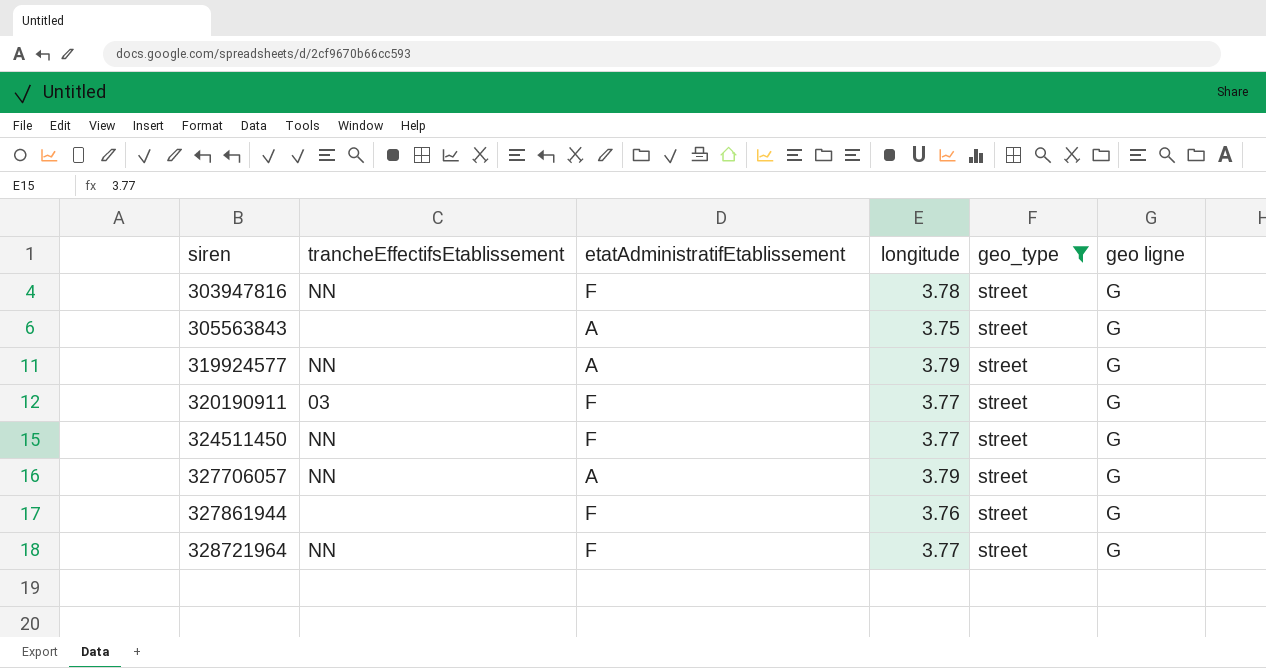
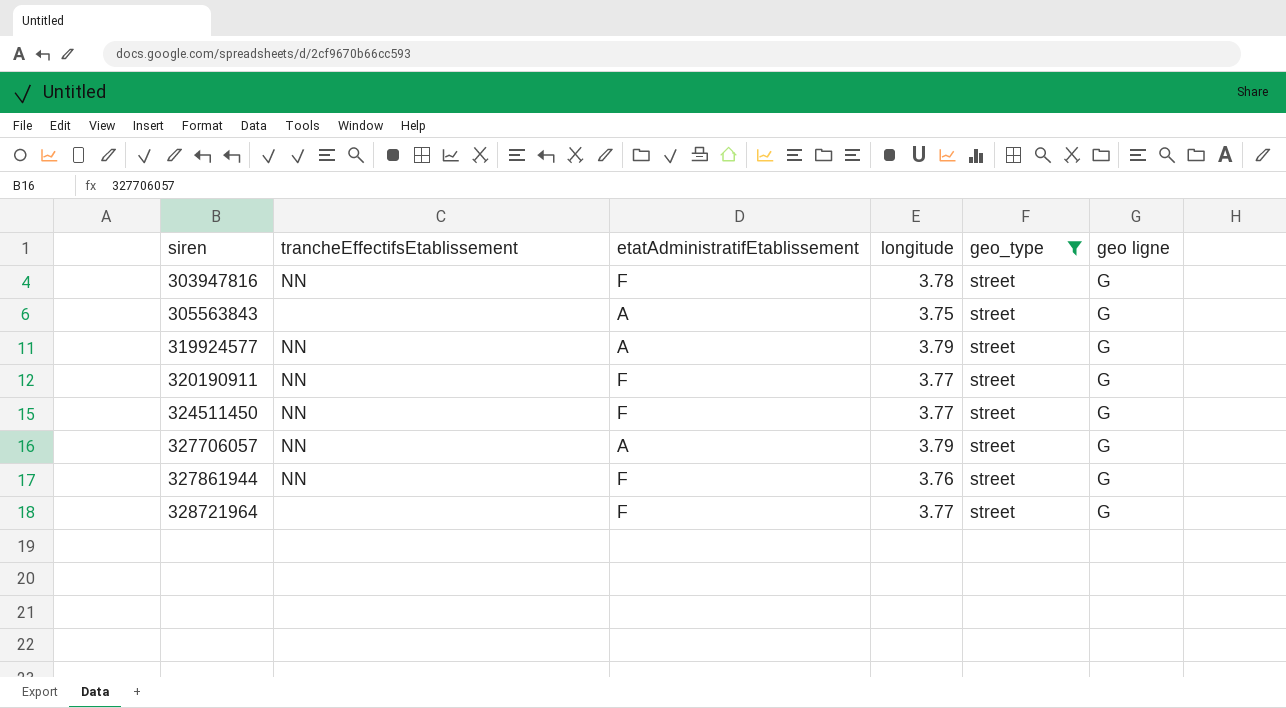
320190911 | trancheEffectifsEtablissement: 03 -> NN
327861944 | trancheEffectifsEtablissement: none -> NN
328721964 | trancheEffectifsEtablissement: NN -> none

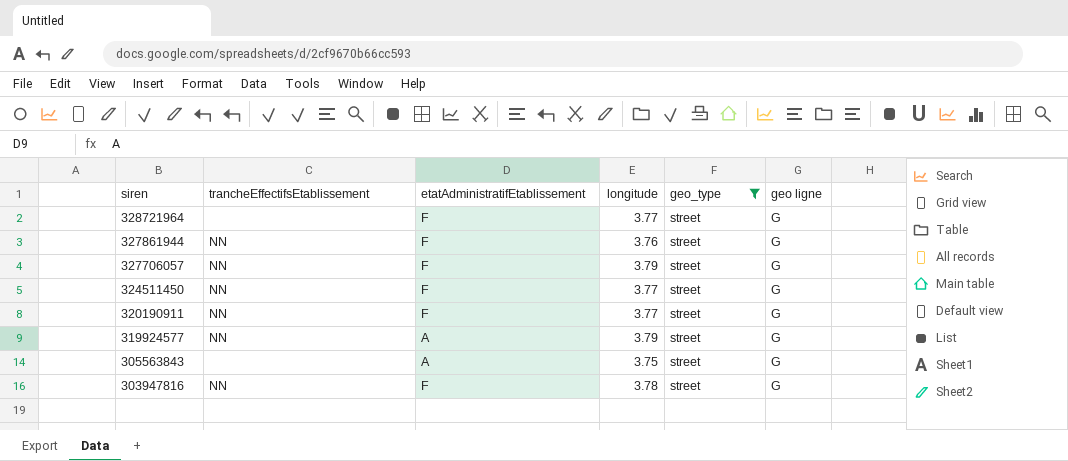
row order: siren ascending -> siren descending
327706057 | etatAdministratifEtablissement: A -> F

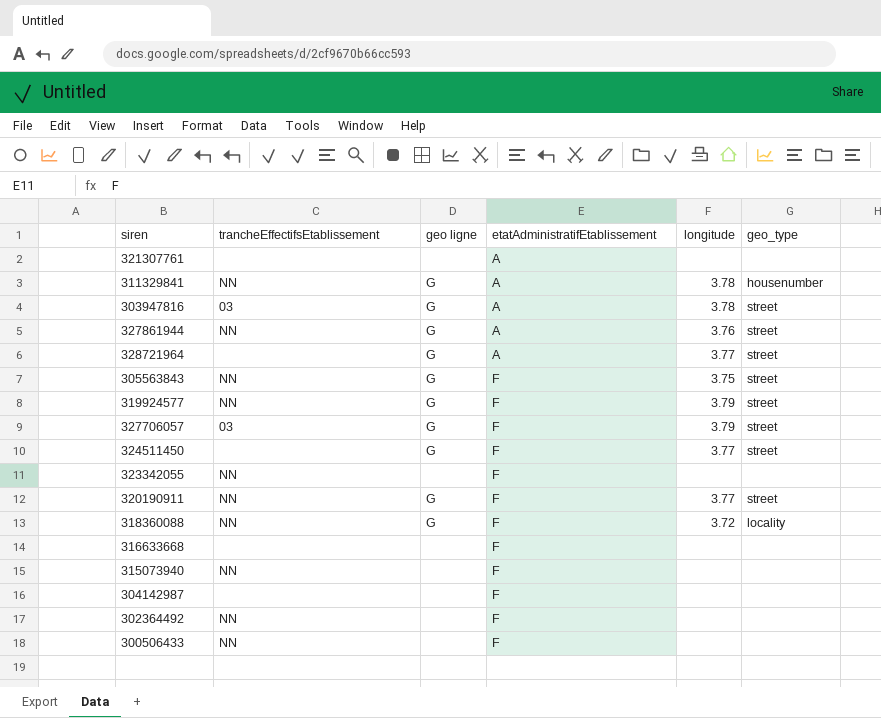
filter: geo_type = street -> none
row order: siren descending -> etatAdministratifEtablissement ascending
column geo ligne | position: 6 -> 3
303947816 | trancheEffectifsEtablissement: NN -> 03
303947816 | etatAdministratifEtablissement: F -> A
327861944 | etatAdministratifEtablissement: F -> A
328721964 | etatAdministratifEtablissement: F -> A
305563843 | trancheEffectifsEtablissement: none -> NN
305563843 | etatAdministratifEtablissement: A -> F
319924577 | etatAdministratifEtablissement: A -> F
327706057 | trancheEffectifsEtablissement: NN -> 03
324511450 | trancheEffectifsEtablissement: NN -> none

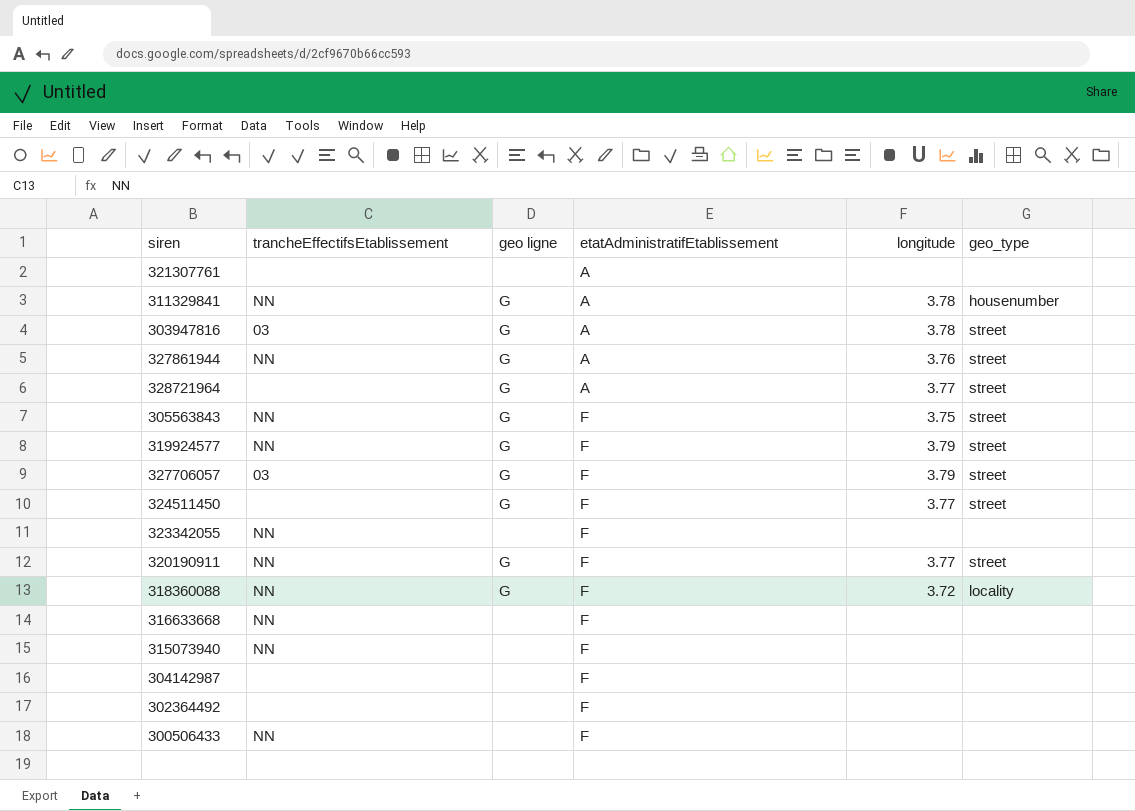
316633668 | trancheEffectifsEtablissement: none -> NN
302364492 | trancheEffectifsEtablissement: NN -> none

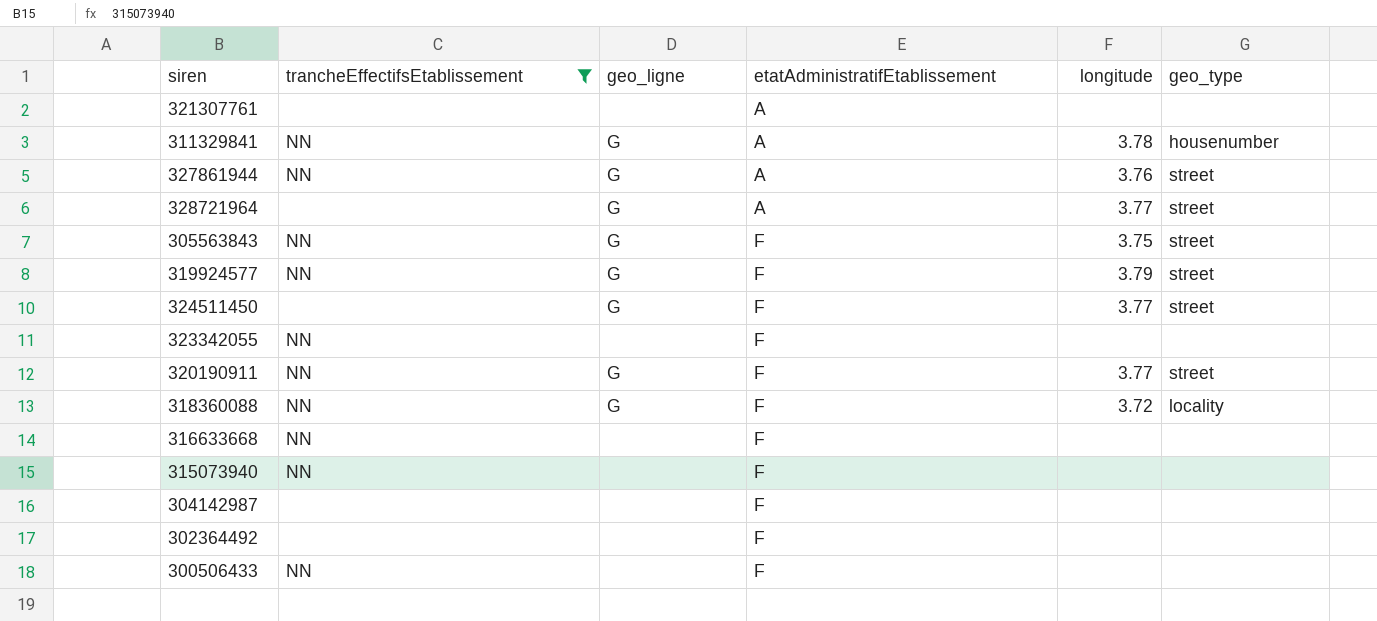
filter: none -> trancheEffectifsEtablissement != 03
column name: geo ligne -> geo_ligne

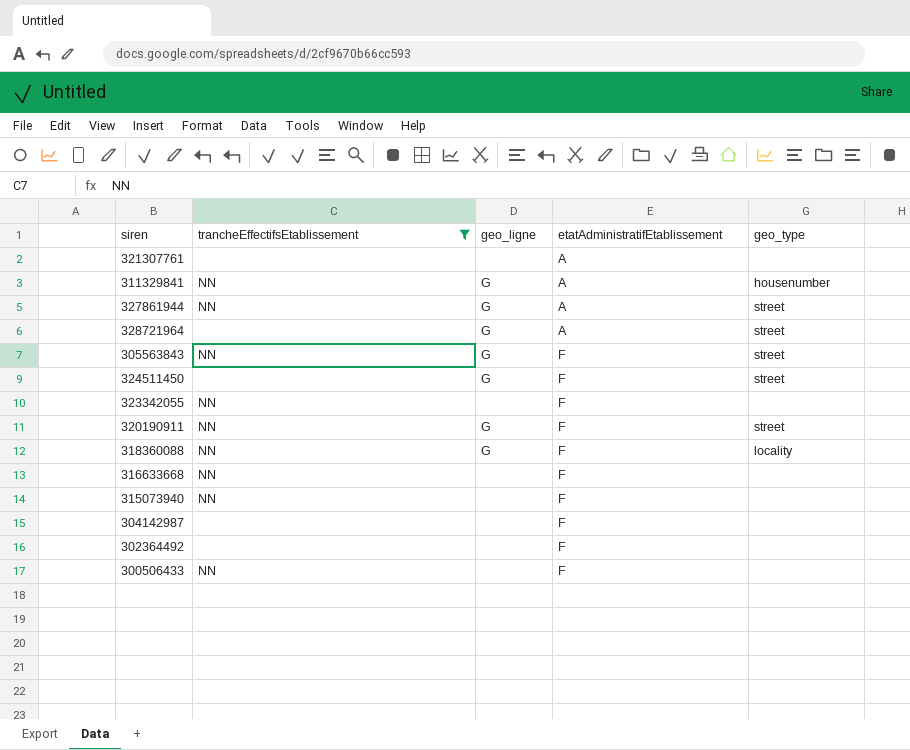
column longitude | position: 5 -> none
row 319924577: NN | G | F | 3.79 | street -> none

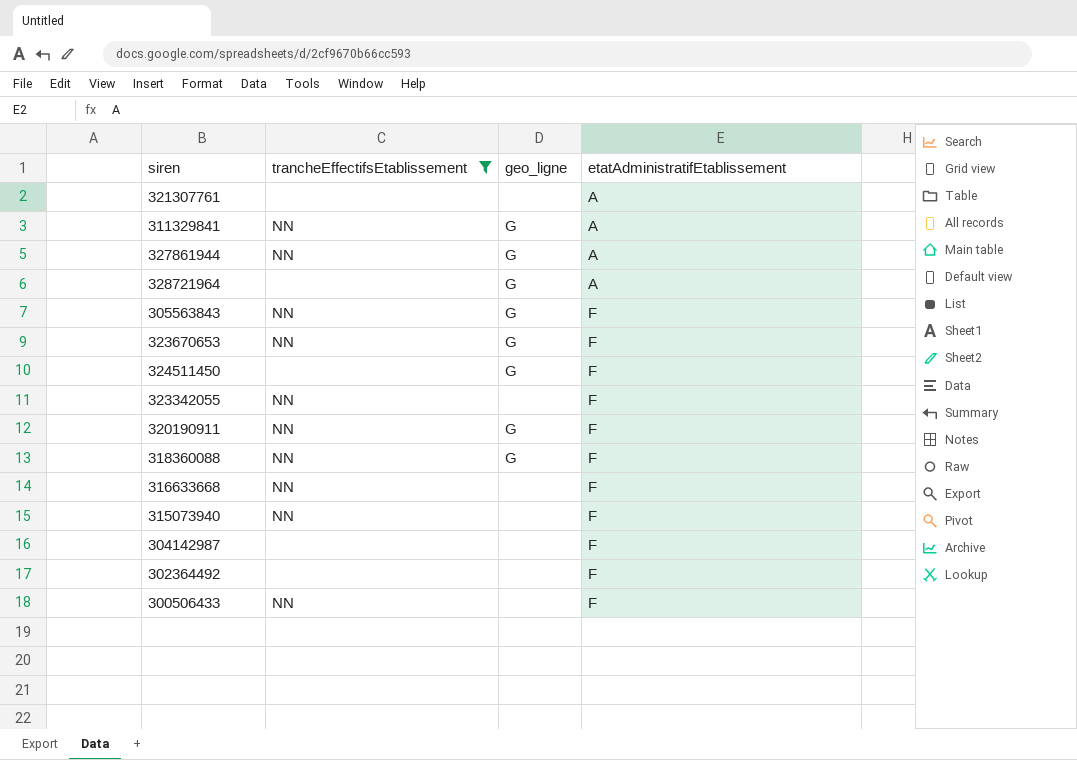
column geo_type | position: 5 -> none
row 323670653: none -> NN | G | F

